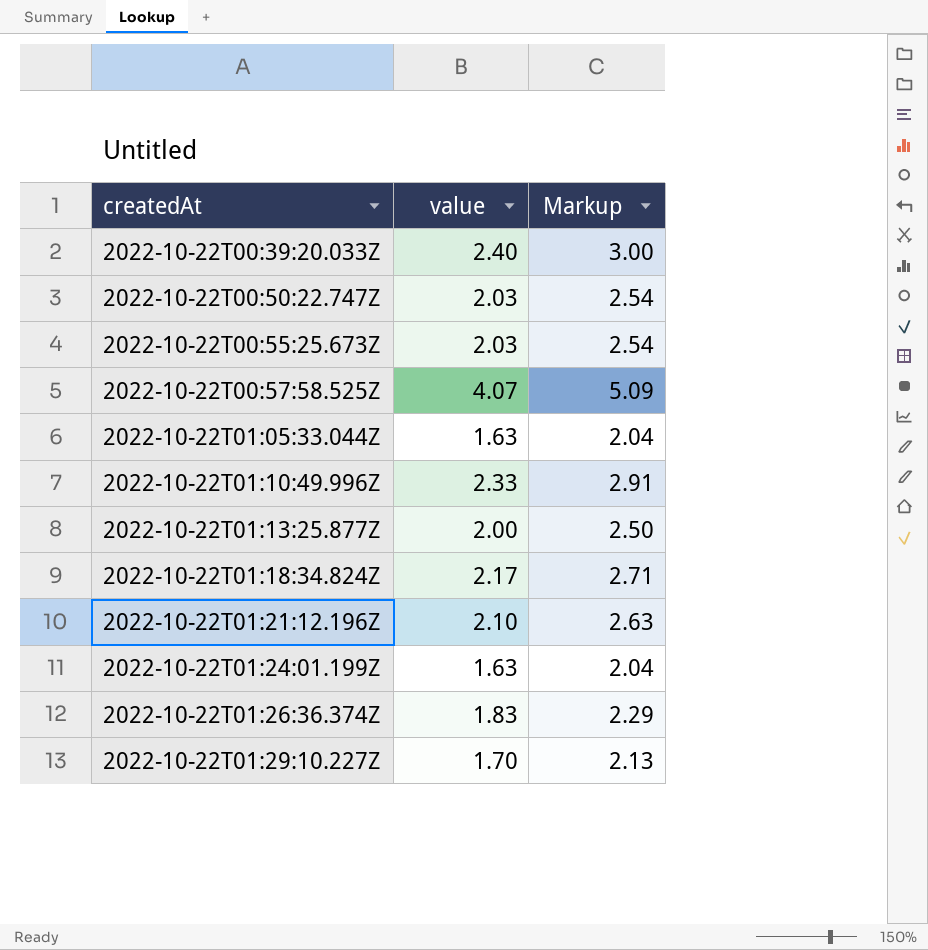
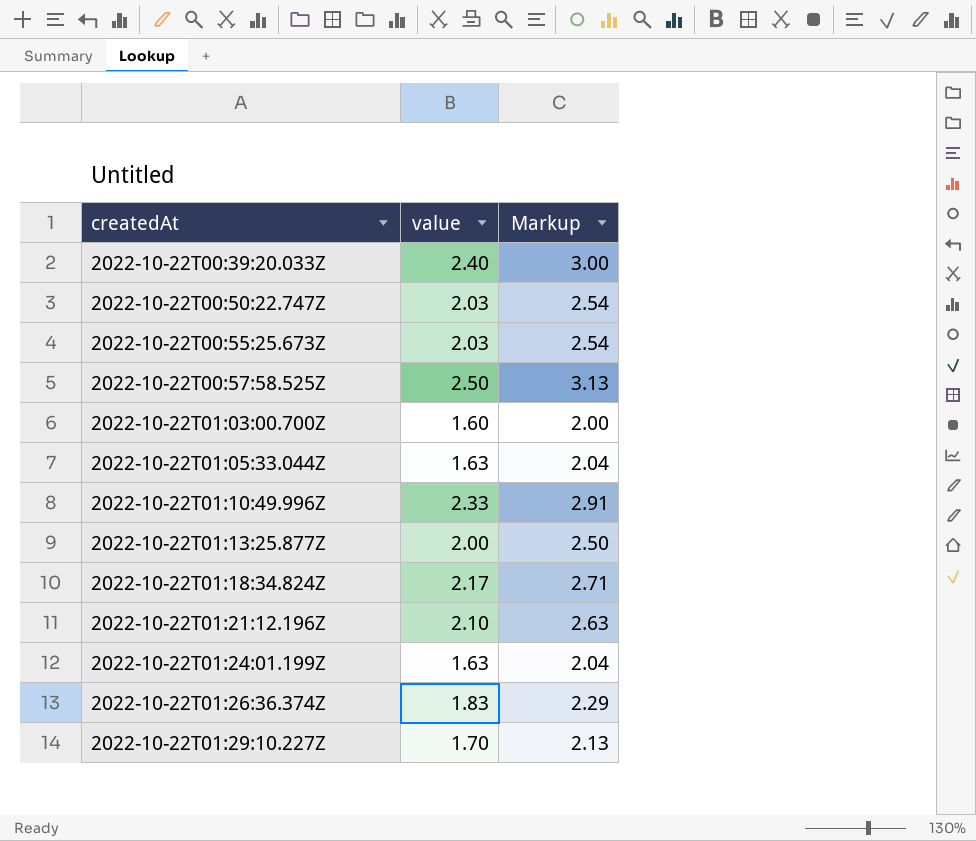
2022-10-22T00:57:58.525Z | value: 4.07 -> 2.50
2022-10-22T00:57:58.525Z | Markup: 5.09 -> 3.13
row 2022-10-22T01:03:00.700Z: none -> 1.60 | 2.00

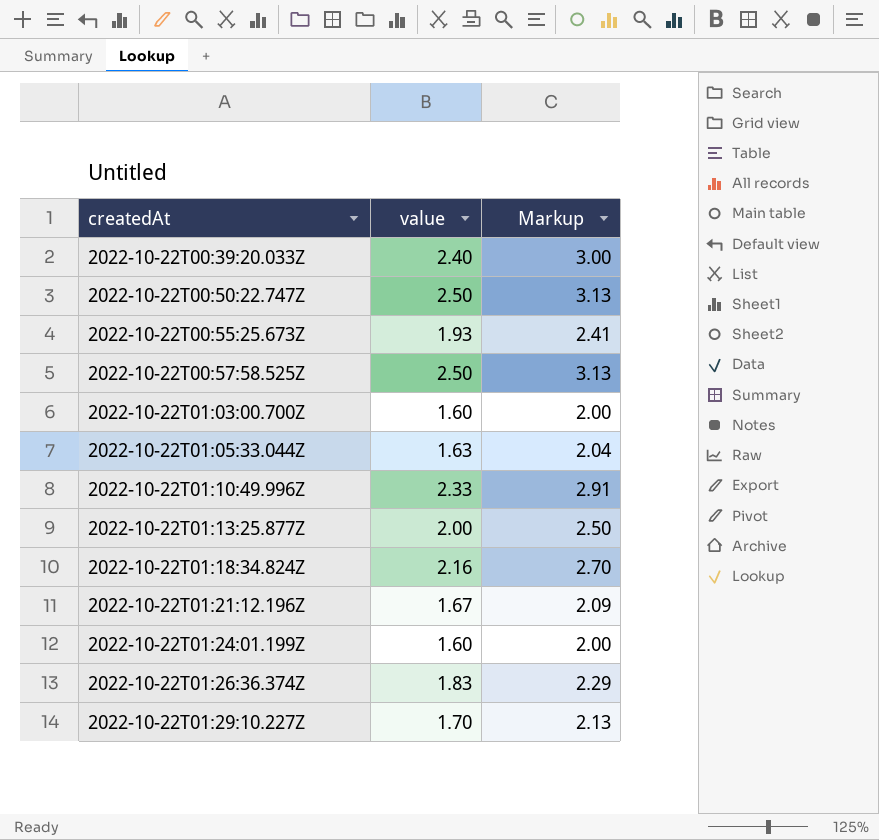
2022-10-22T00:50:22.747Z | value: 2.03 -> 2.50
2022-10-22T00:50:22.747Z | Markup: 2.54 -> 3.13
2022-10-22T00:55:25.673Z | value: 2.03 -> 1.93
2022-10-22T00:55:25.673Z | Markup: 2.54 -> 2.41
2022-10-22T01:18:34.824Z | value: 2.17 -> 2.16
2022-10-22T01:18:34.824Z | Markup: 2.71 -> 2.70
2022-10-22T01:21:12.196Z | value: 2.10 -> 1.67
2022-10-22T01:21:12.196Z | Markup: 2.63 -> 2.09
2022-10-22T01:24:01.199Z | value: 1.63 -> 1.60
2022-10-22T01:24:01.199Z | Markup: 2.04 -> 2.00

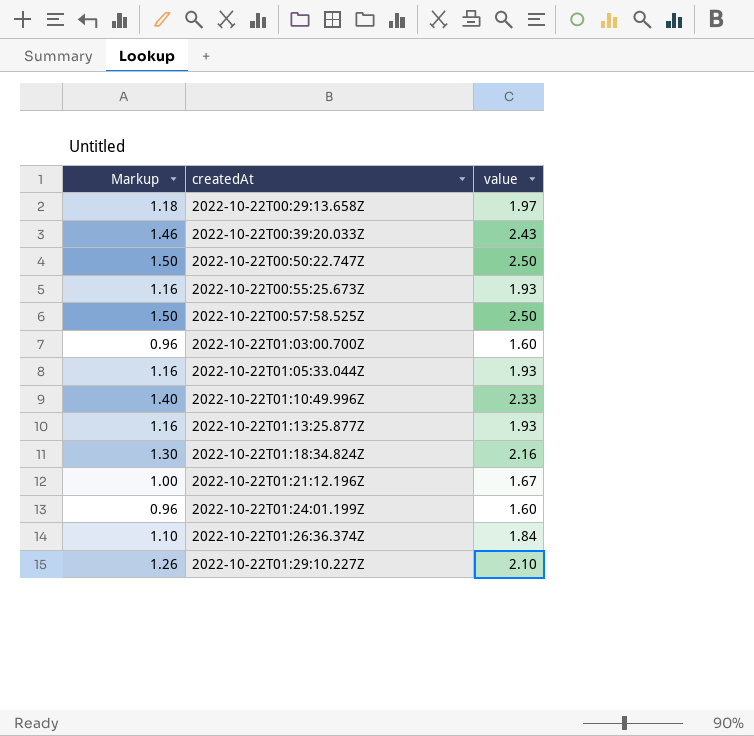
column Markup | formula: [value] * 1.25 -> [value] * 0.6
column Markup | position: 3 -> 1
row 2022-10-22T00:29:13.658Z: none -> 1.18 | 1.97
2022-10-22T00:39:20.033Z | value: 2.40 -> 2.43
2022-10-22T01:05:33.044Z | value: 1.63 -> 1.93
2022-10-22T01:13:25.877Z | value: 2.00 -> 1.93
2022-10-22T01:26:36.374Z | value: 1.83 -> 1.84
2022-10-22T01:29:10.227Z | value: 1.70 -> 2.10

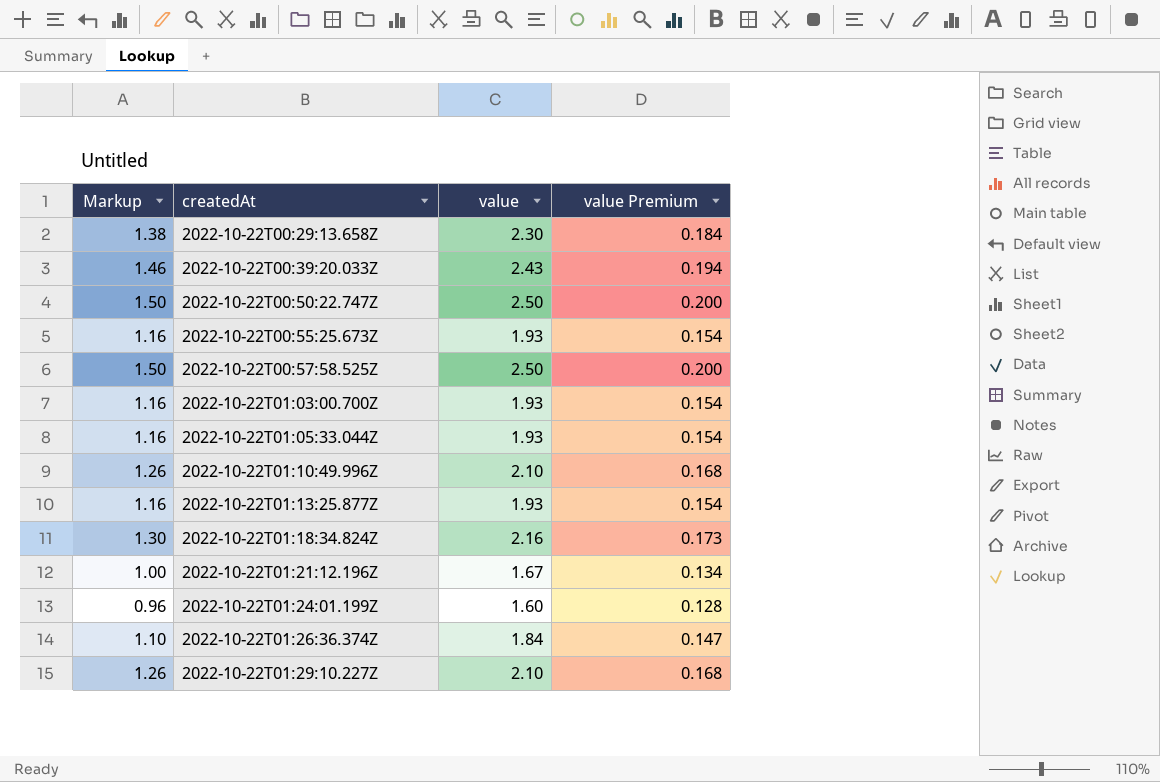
column value Premium | formula: none -> [value] * 0.08
2022-10-22T00:29:13.658Z | Markup: 1.18 -> 1.38
2022-10-22T00:29:13.658Z | value: 1.97 -> 2.30
2022-10-22T01:03:00.700Z | Markup: 0.96 -> 1.16
2022-10-22T01:03:00.700Z | value: 1.60 -> 1.93
2022-10-22T01:10:49.996Z | Markup: 1.40 -> 1.26
2022-10-22T01:10:49.996Z | value: 2.33 -> 2.10

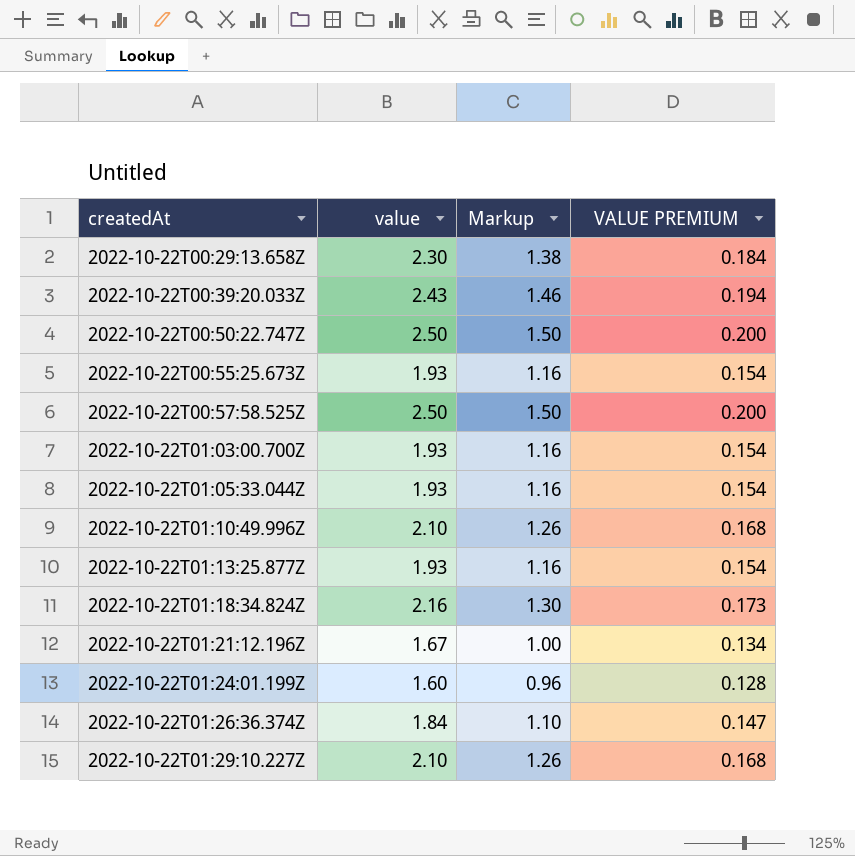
column Markup | position: 1 -> 3
column name: value Premium -> VALUE PREMIUM

